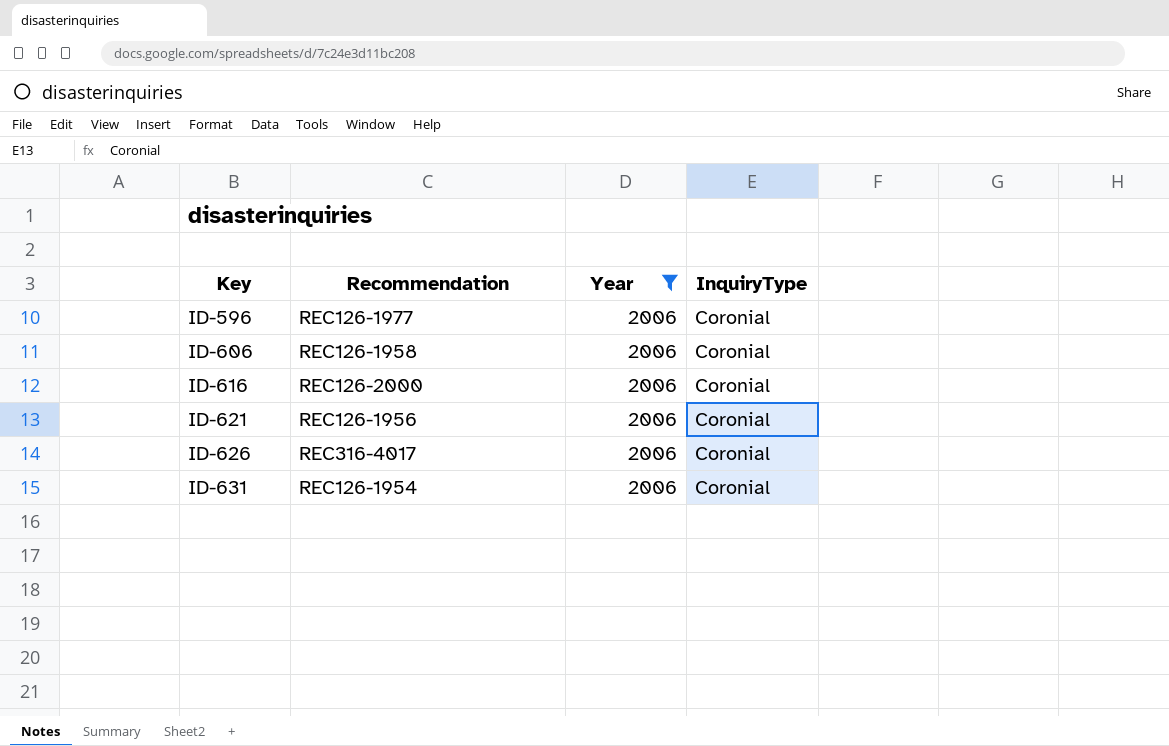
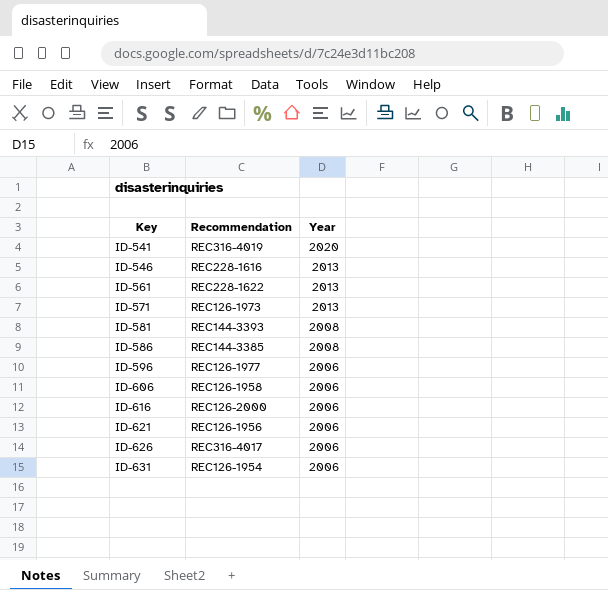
filter: Year = 2006 -> none
column InquiryType | position: 4 -> none

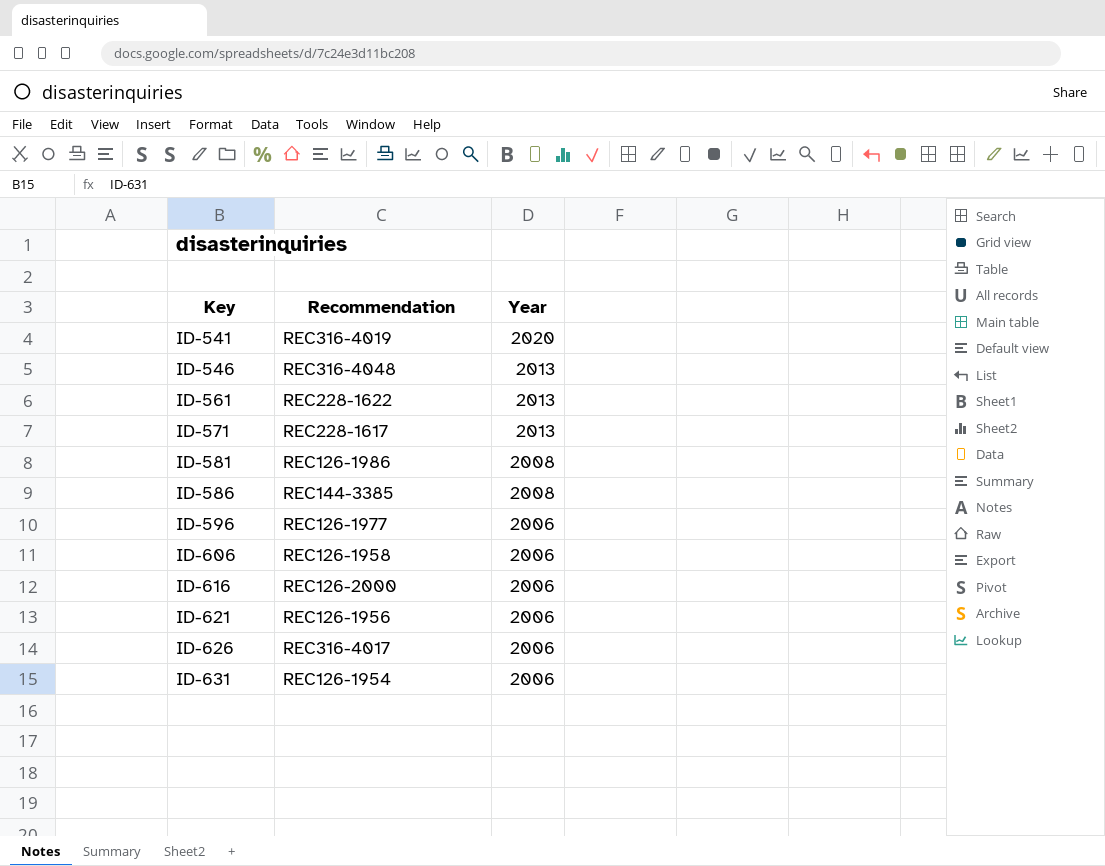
ID-546 | Recommendation: REC228-1616 -> REC316-4048
ID-571 | Recommendation: REC126-1973 -> REC228-1617
ID-581 | Recommendation: REC144-3393 -> REC126-1986

